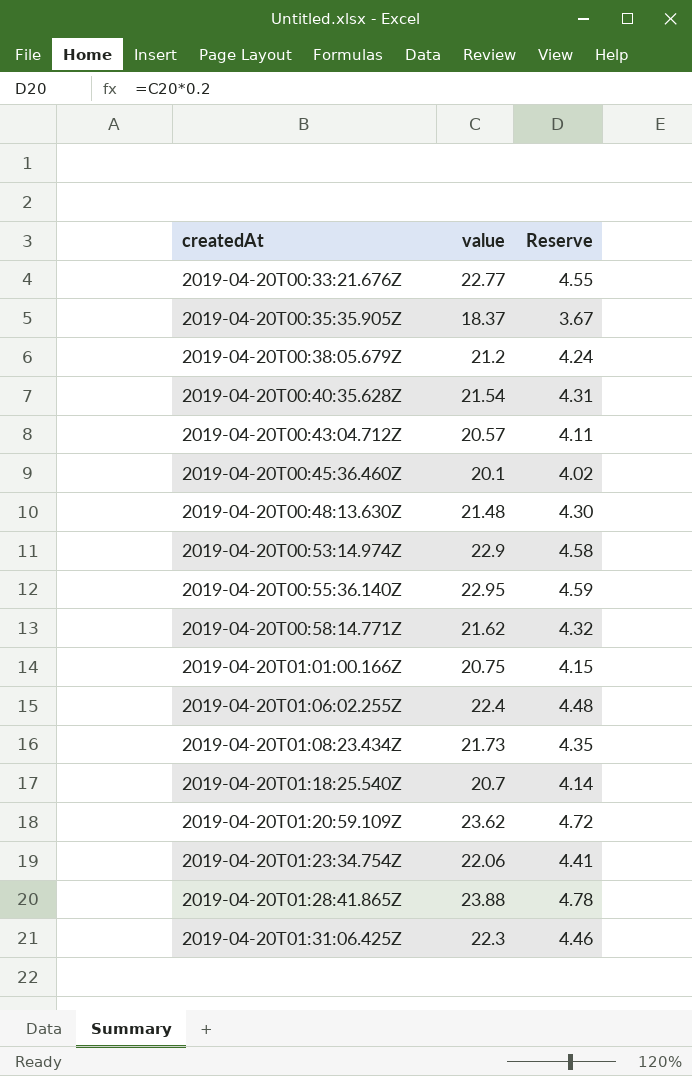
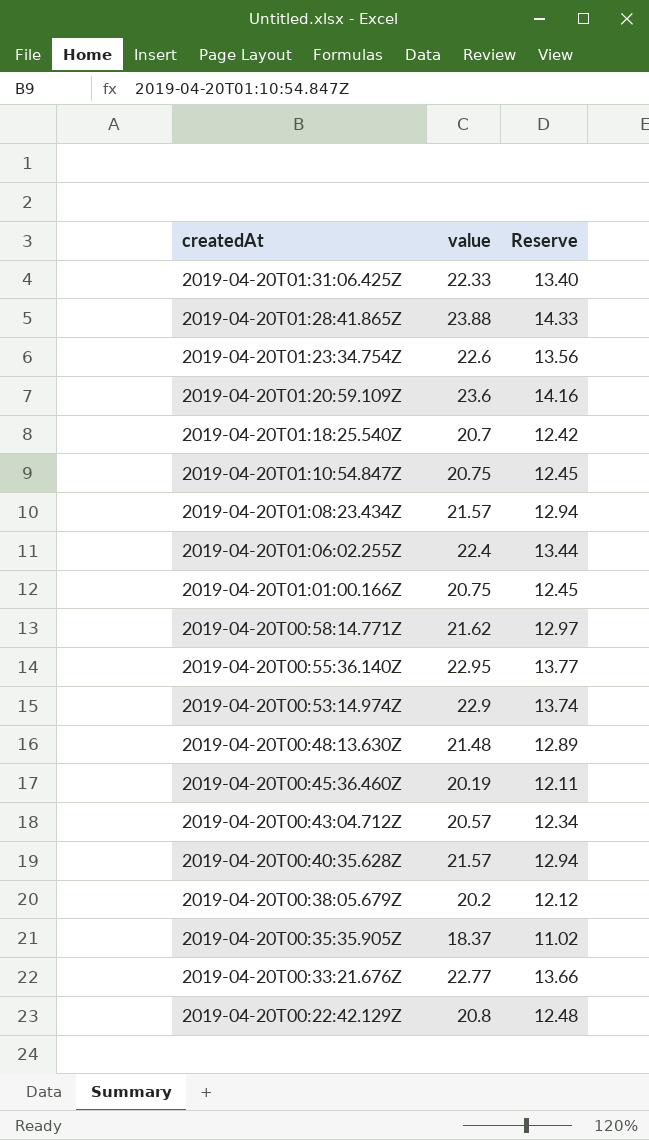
row order: createdAt ascending -> createdAt descending
column Reserve | formula: [value] * 0.2 -> [value] * 0.6
2019-04-20T01:31:06.425Z | value: 22.3 -> 22.33
2019-04-20T01:23:34.754Z | value: 22.06 -> 22.6
2019-04-20T01:20:59.109Z | value: 23.62 -> 23.6
row 2019-04-20T01:10:54.847Z: none -> 20.75 | 12.45
2019-04-20T01:08:23.434Z | value: 21.73 -> 21.57
2019-04-20T00:45:36.460Z | value: 20.1 -> 20.19
2019-04-20T00:40:35.628Z | value: 21.54 -> 21.57
2019-04-20T00:38:05.679Z | value: 21.2 -> 20.2
row 2019-04-20T00:22:42.129Z: none -> 20.8 | 12.48

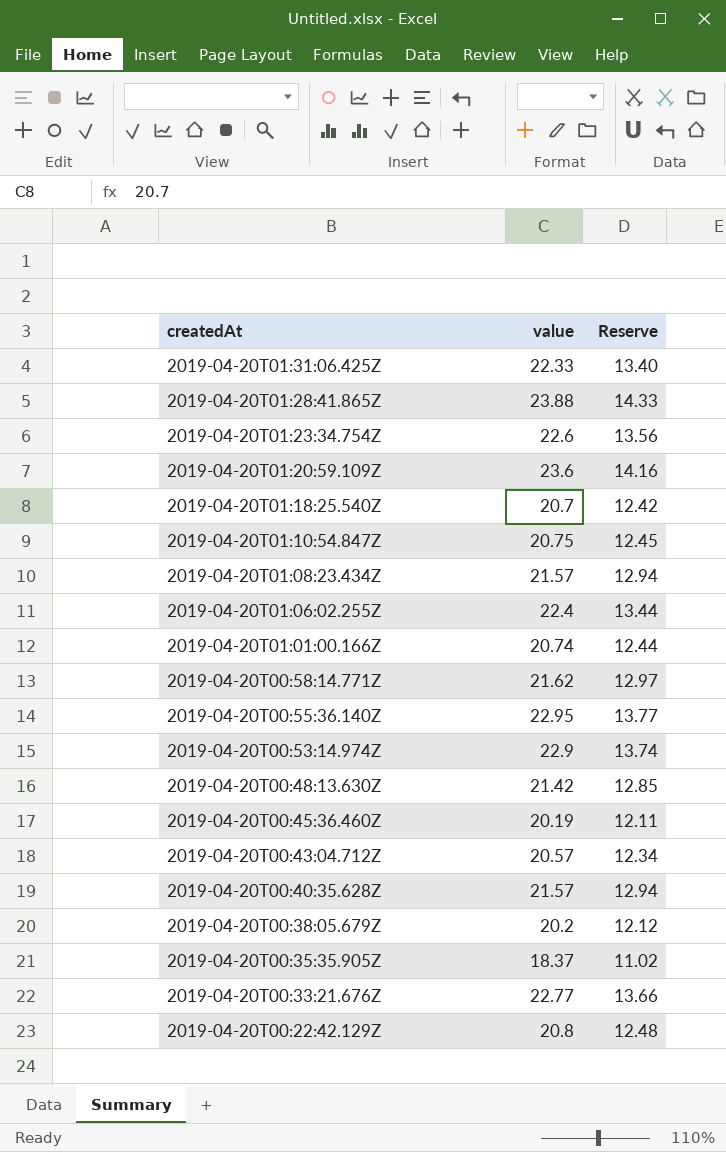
2019-04-20T01:01:00.166Z | value: 20.75 -> 20.74
2019-04-20T01:01:00.166Z | Reserve: 12.45 -> 12.44
2019-04-20T00:48:13.630Z | value: 21.48 -> 21.42
2019-04-20T00:48:13.630Z | Reserve: 12.89 -> 12.85

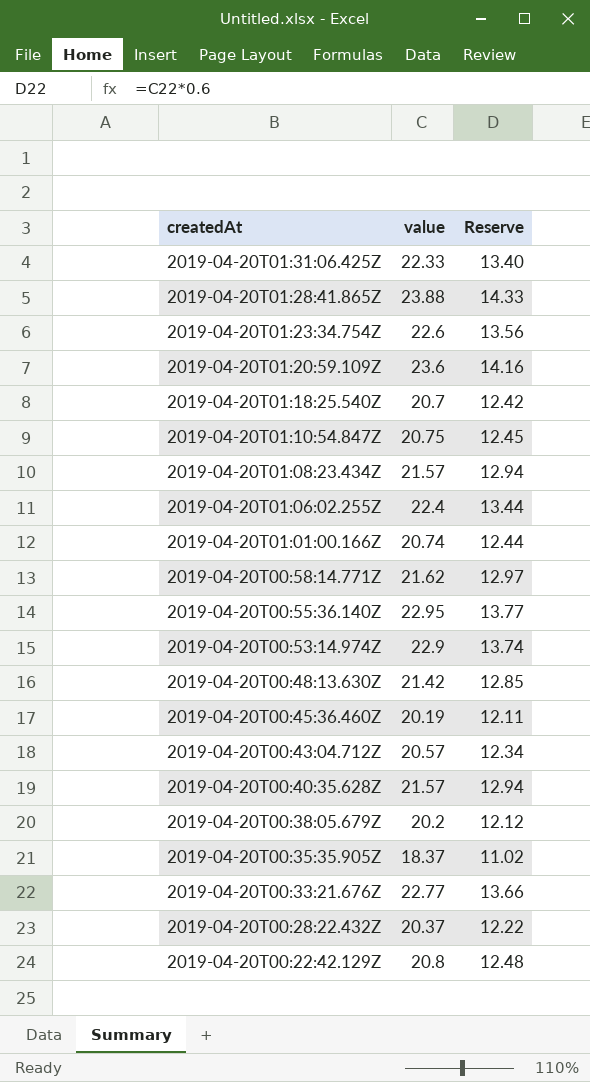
row 2019-04-20T00:28:22.432Z: none -> 20.37 | 12.22

